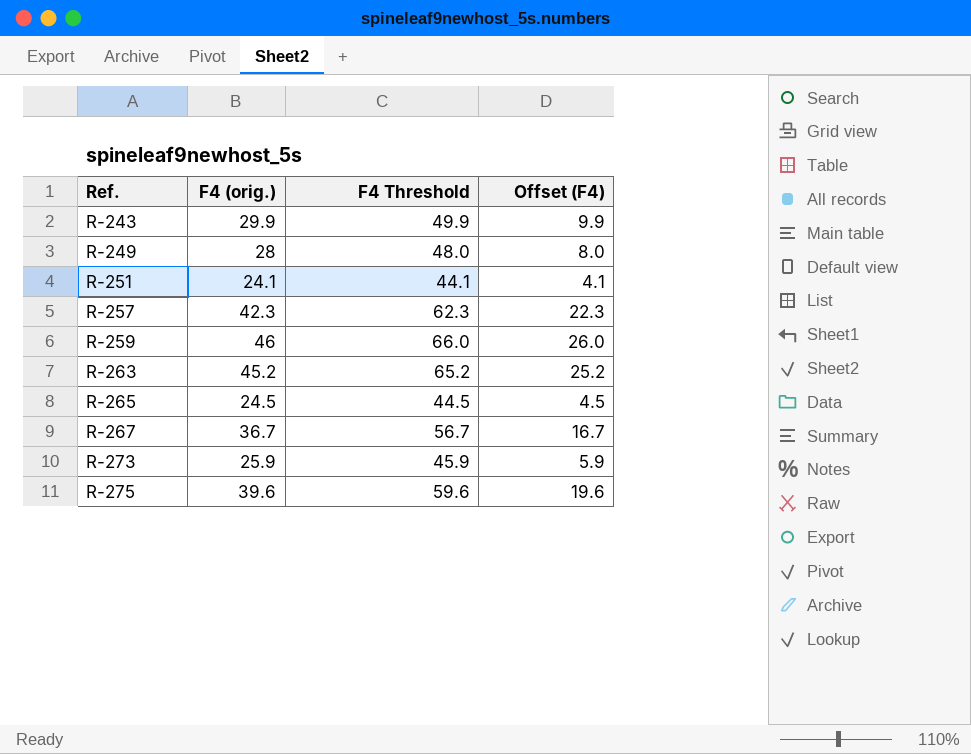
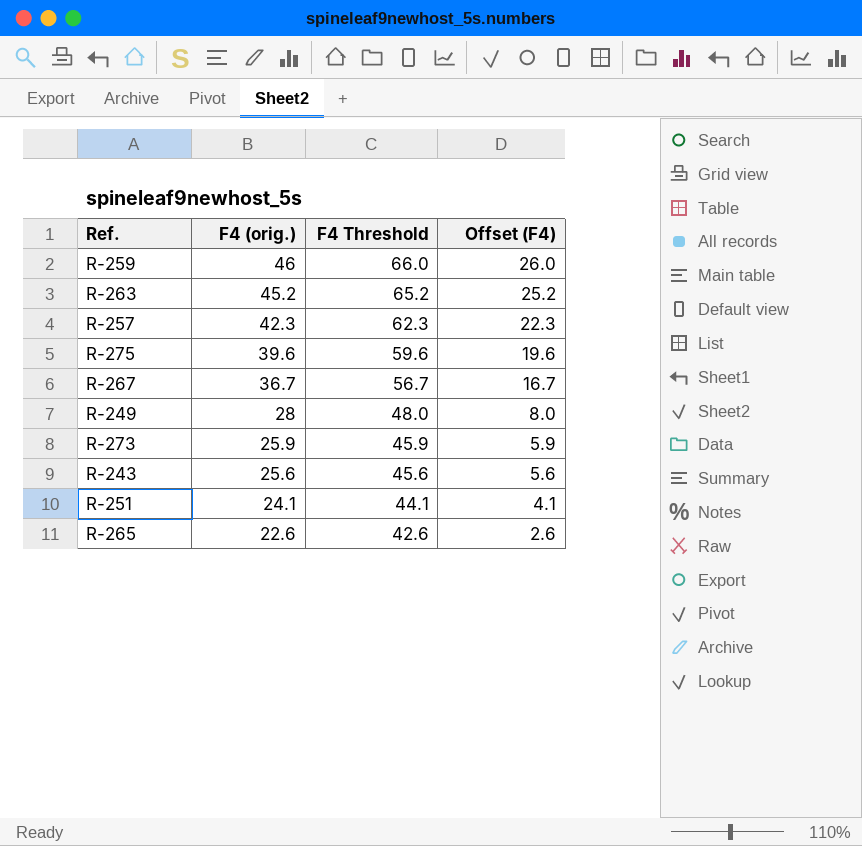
row order: Ref. ascending -> F4 (orig.) descending
R-243 | F4 (orig.): 29.9 -> 25.6
R-243 | F4 Threshold: 49.9 -> 45.6
R-243 | Offset (F4): 9.9 -> 5.6
R-265 | F4 (orig.): 24.5 -> 22.6
R-265 | F4 Threshold: 44.5 -> 42.6
R-265 | Offset (F4): 4.5 -> 2.6

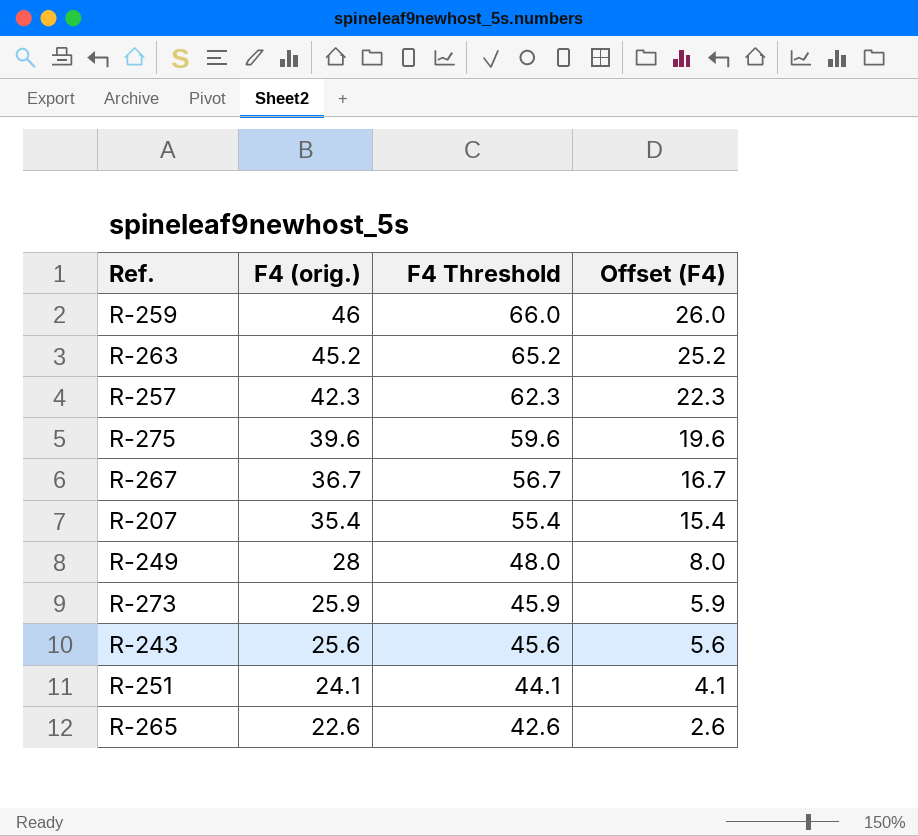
row R-207: none -> 35.4 | 55.4 | 15.4

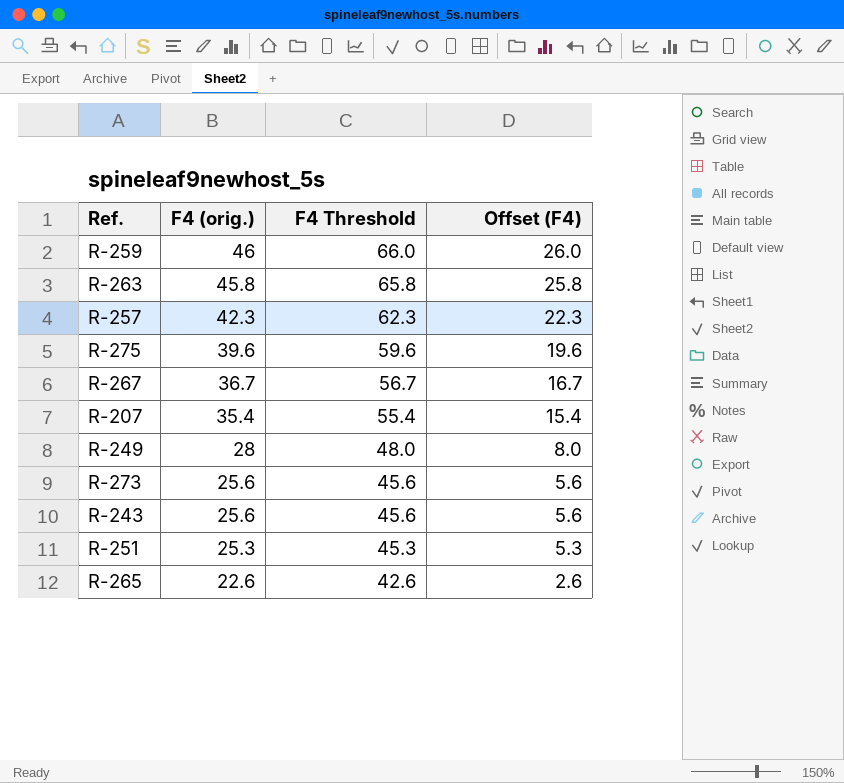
R-263 | F4 (orig.): 45.2 -> 45.8
R-263 | F4 Threshold: 65.2 -> 65.8
R-263 | Offset (F4): 25.2 -> 25.8
R-273 | F4 (orig.): 25.9 -> 25.6
R-273 | F4 Threshold: 45.9 -> 45.6
R-273 | Offset (F4): 5.9 -> 5.6
R-251 | F4 (orig.): 24.1 -> 25.3
R-251 | F4 Threshold: 44.1 -> 45.3
R-251 | Offset (F4): 4.1 -> 5.3

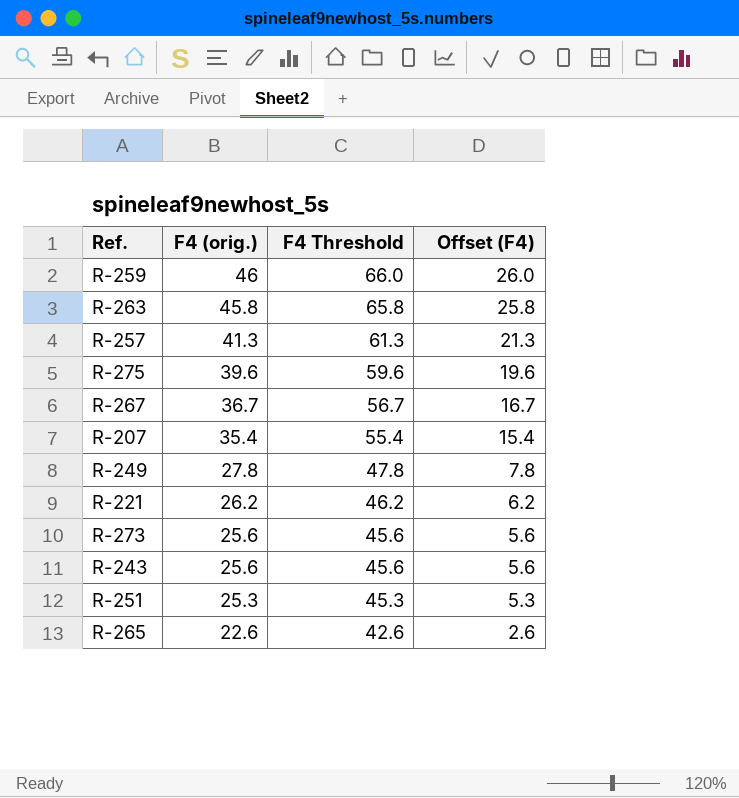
R-257 | F4 (orig.): 42.3 -> 41.3
R-257 | F4 Threshold: 62.3 -> 61.3
R-257 | Offset (F4): 22.3 -> 21.3
R-249 | F4 (orig.): 28 -> 27.8
R-249 | F4 Threshold: 48.0 -> 47.8
R-249 | Offset (F4): 8.0 -> 7.8
row R-221: none -> 26.2 | 46.2 | 6.2

